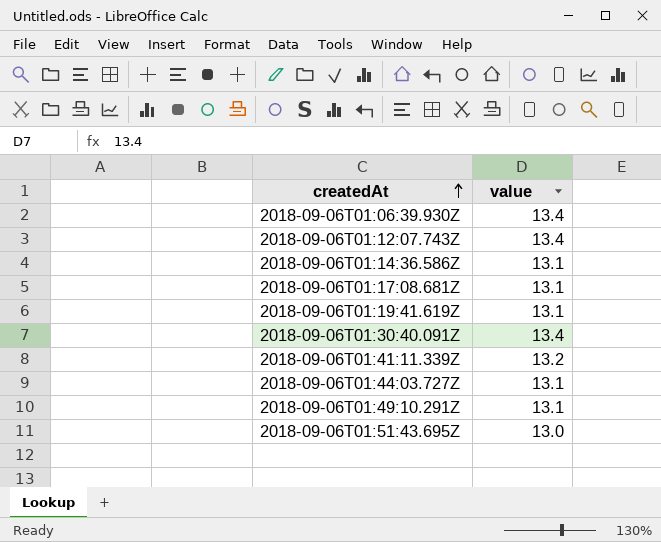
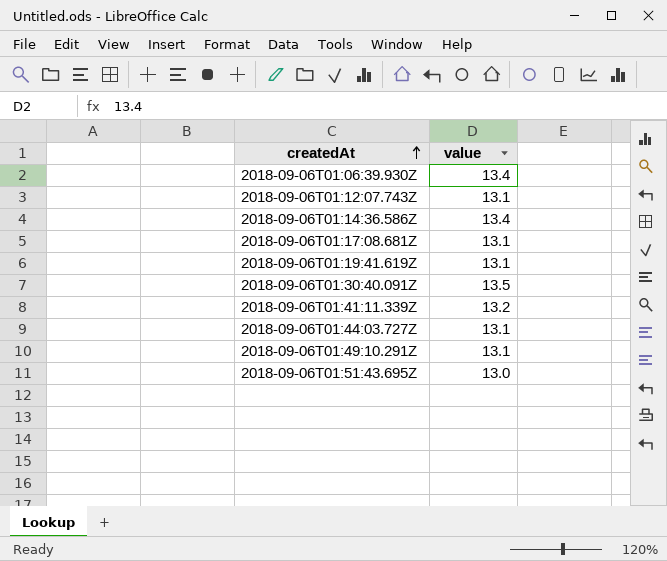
2018-09-06T01:12:07.743Z | value: 13.4 -> 13.1
2018-09-06T01:14:36.586Z | value: 13.1 -> 13.4
2018-09-06T01:30:40.091Z | value: 13.4 -> 13.5

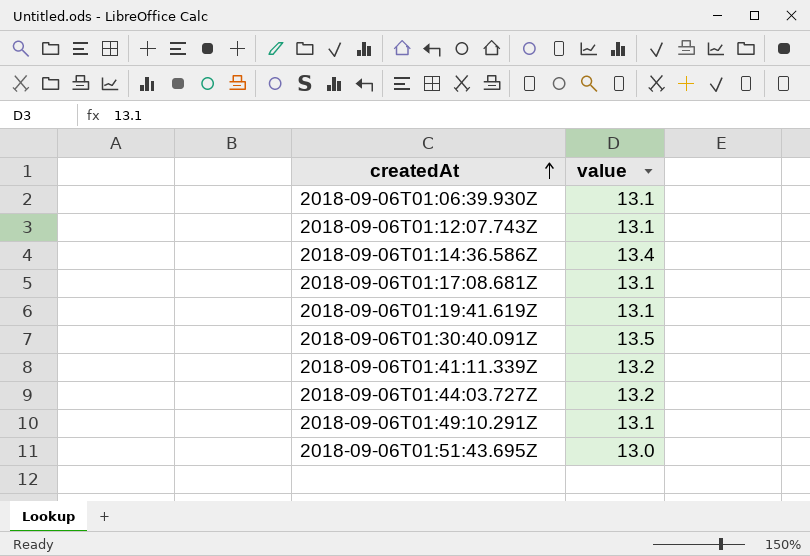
2018-09-06T01:06:39.930Z | value: 13.4 -> 13.1
2018-09-06T01:44:03.727Z | value: 13.1 -> 13.2

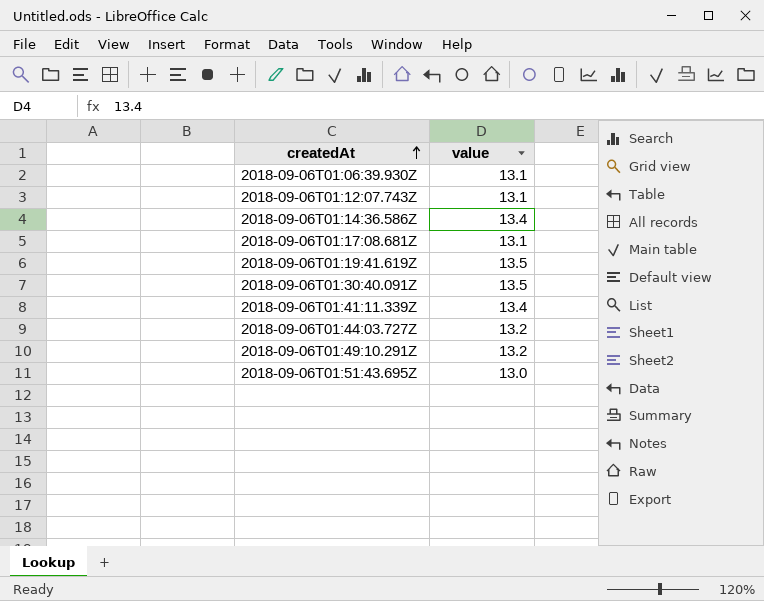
2018-09-06T01:19:41.619Z | value: 13.1 -> 13.5
2018-09-06T01:41:11.339Z | value: 13.2 -> 13.4
2018-09-06T01:49:10.291Z | value: 13.1 -> 13.2

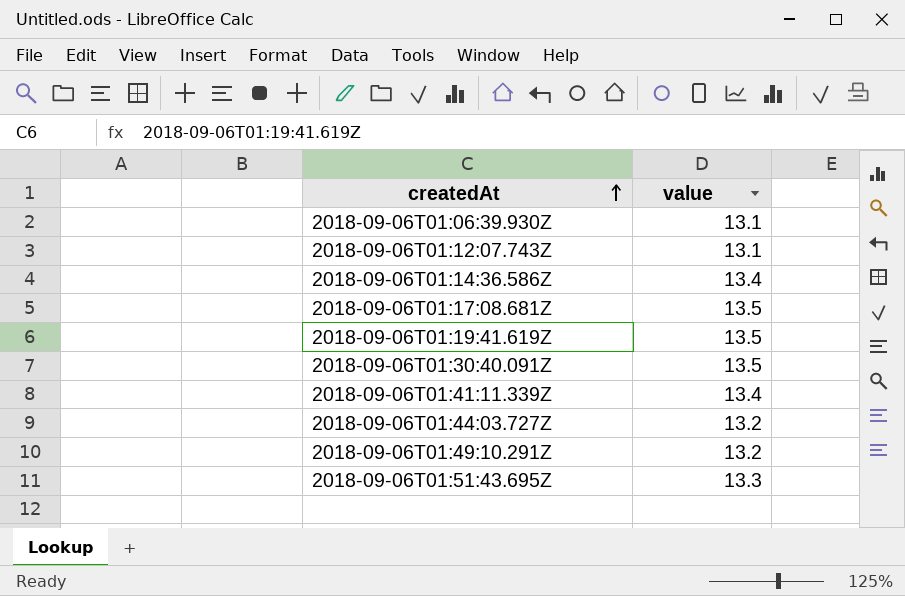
2018-09-06T01:17:08.681Z | value: 13.1 -> 13.5
2018-09-06T01:51:43.695Z | value: 13.0 -> 13.3

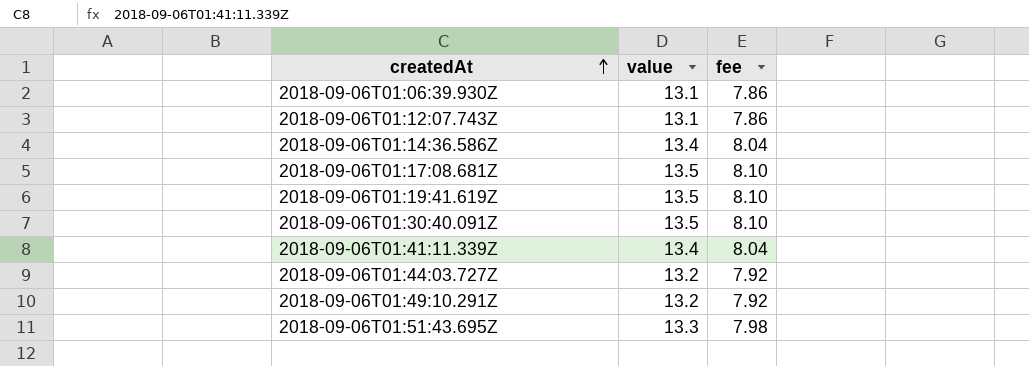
column fee | formula: none -> [value] * 0.6

